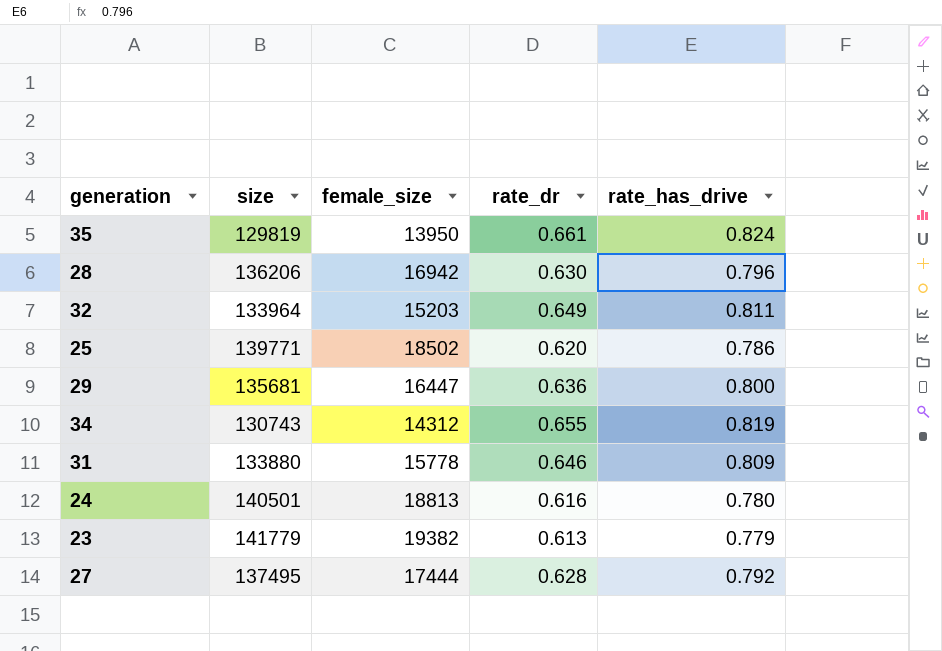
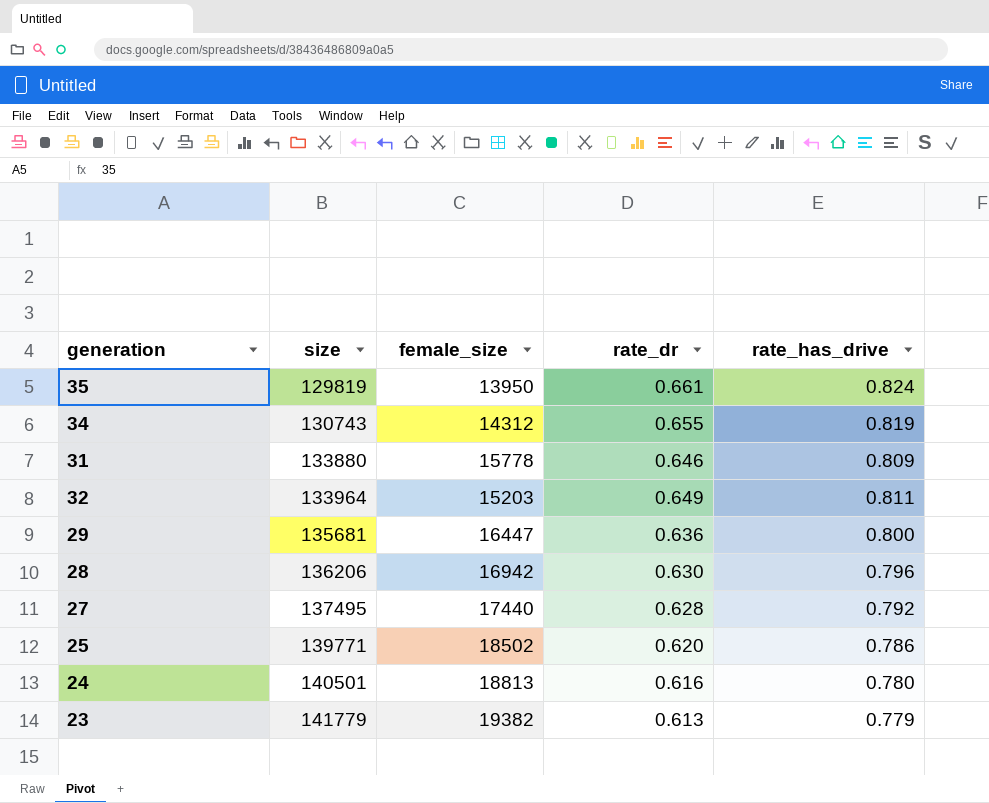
row order: none -> size ascending
27 | female_size: 17444 -> 17440

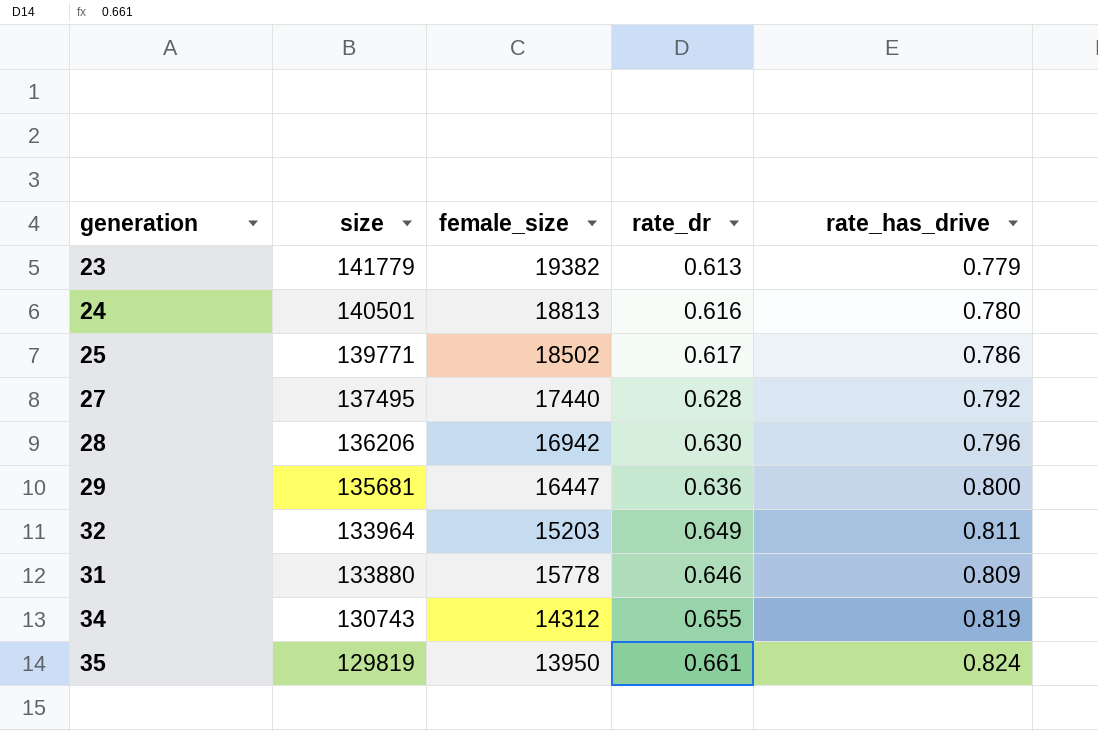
row order: size ascending -> size descending
25 | rate_dr: 0.620 -> 0.617

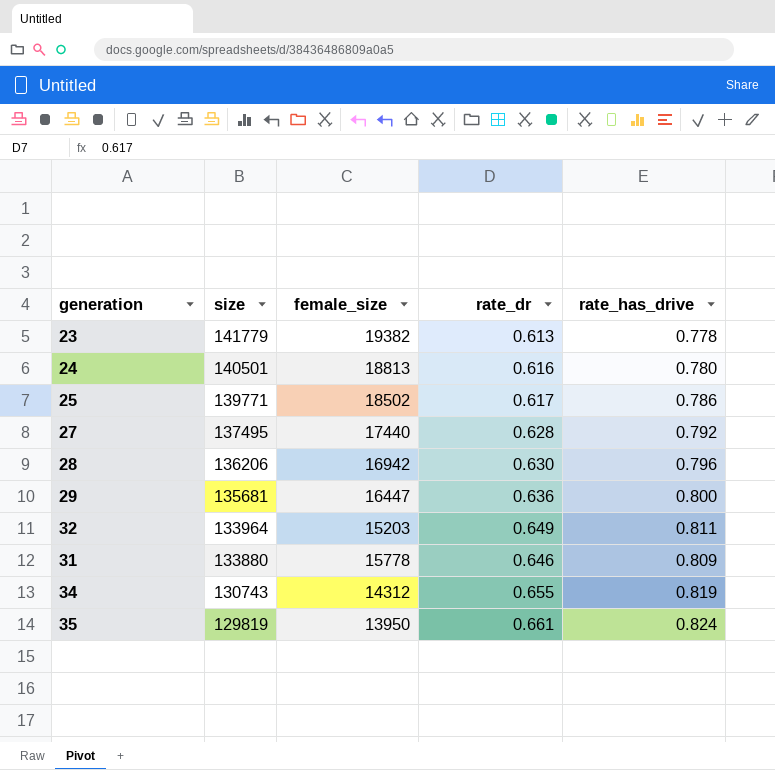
23 | rate_has_drive: 0.779 -> 0.778

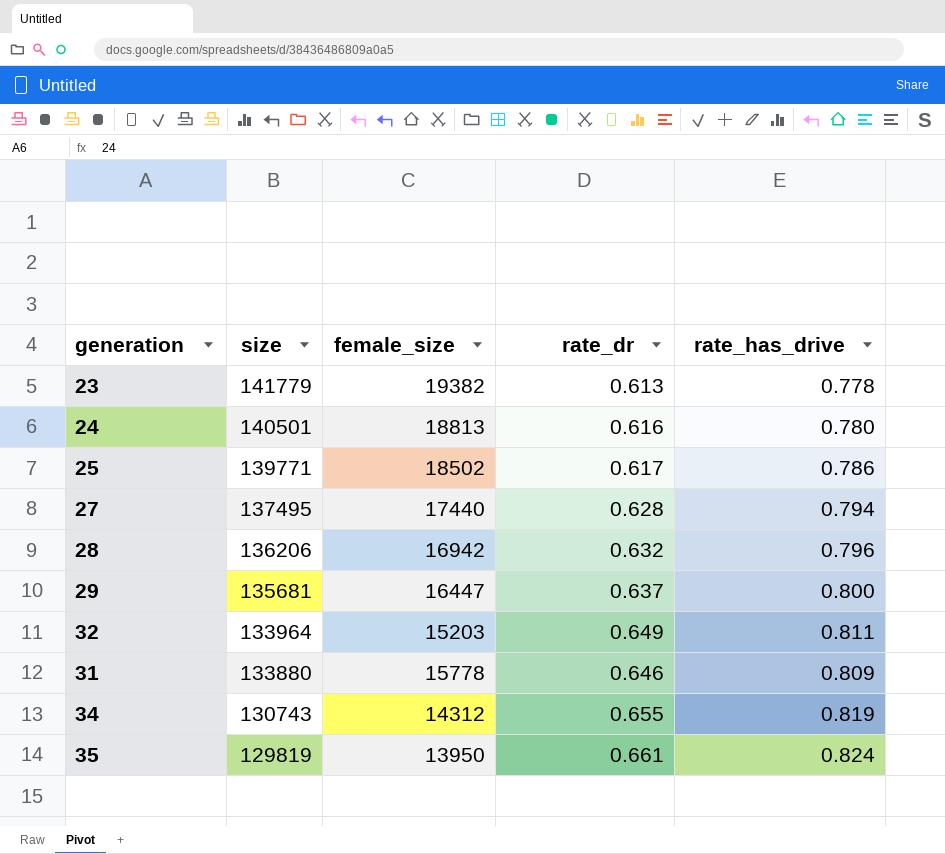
27 | rate_has_drive: 0.792 -> 0.794
28 | rate_dr: 0.630 -> 0.632
29 | rate_dr: 0.636 -> 0.637

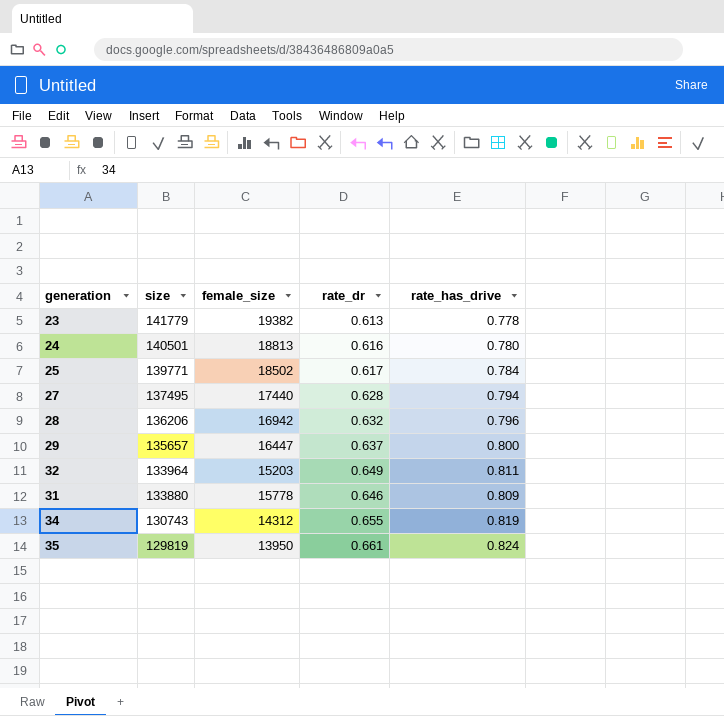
25 | rate_has_drive: 0.786 -> 0.784
29 | size: 135681 -> 135657

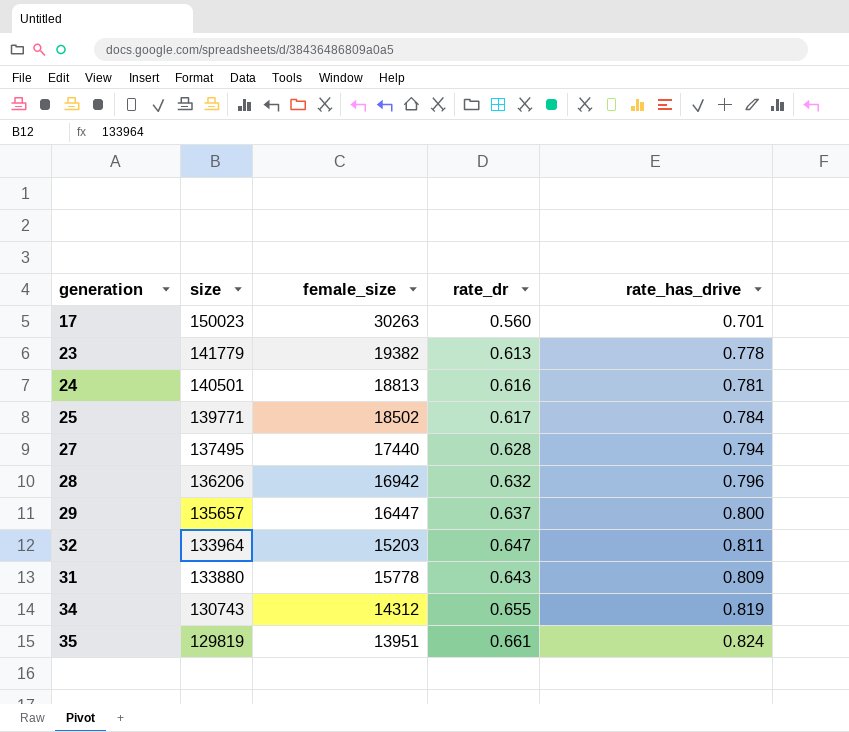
row 17: none -> 150023 | 30263 | 0.560 | 0.701
24 | rate_has_drive: 0.780 -> 0.781
32 | rate_dr: 0.649 -> 0.647
31 | rate_dr: 0.646 -> 0.643
35 | female_size: 13950 -> 13951

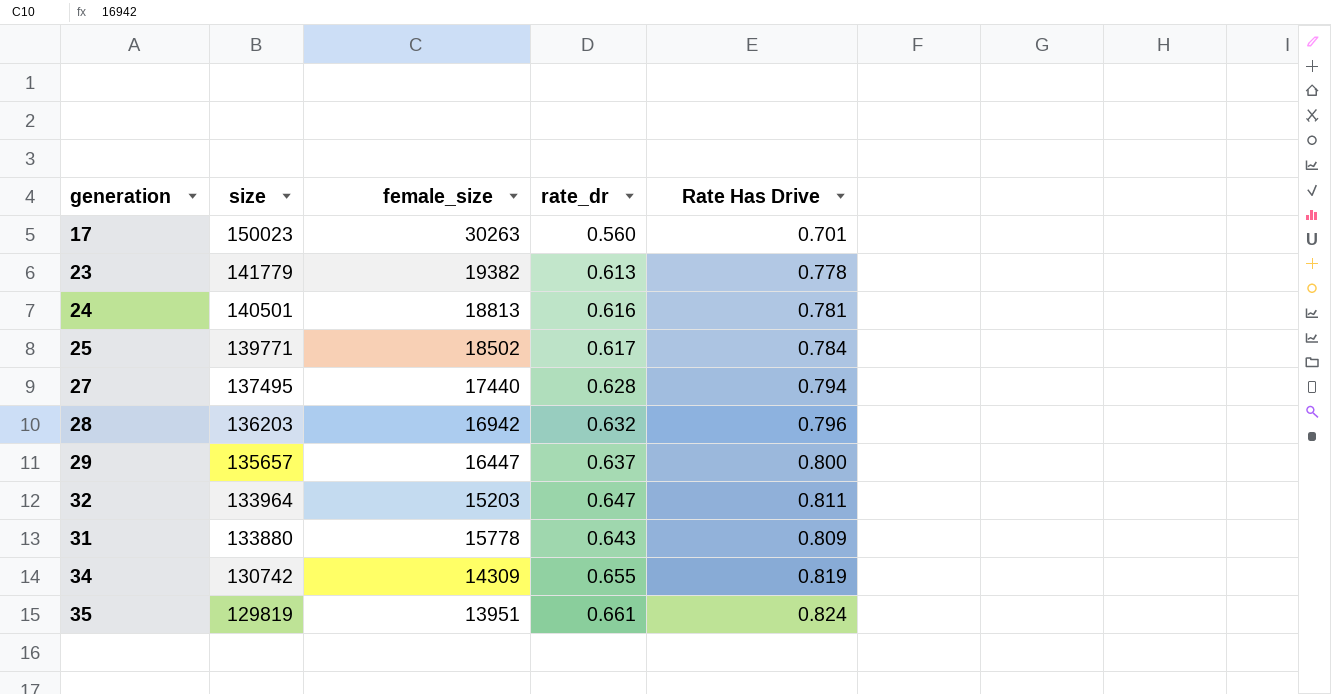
column name: rate_has_drive -> Rate Has Drive
28 | size: 136206 -> 136203
34 | size: 130743 -> 130742
34 | female_size: 14312 -> 14309

